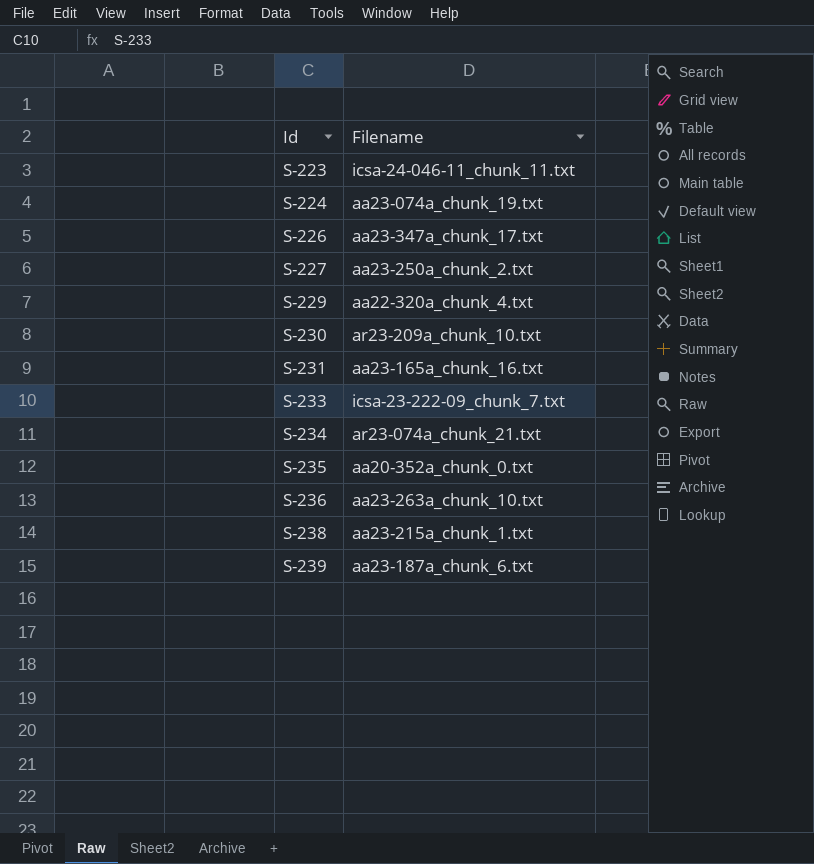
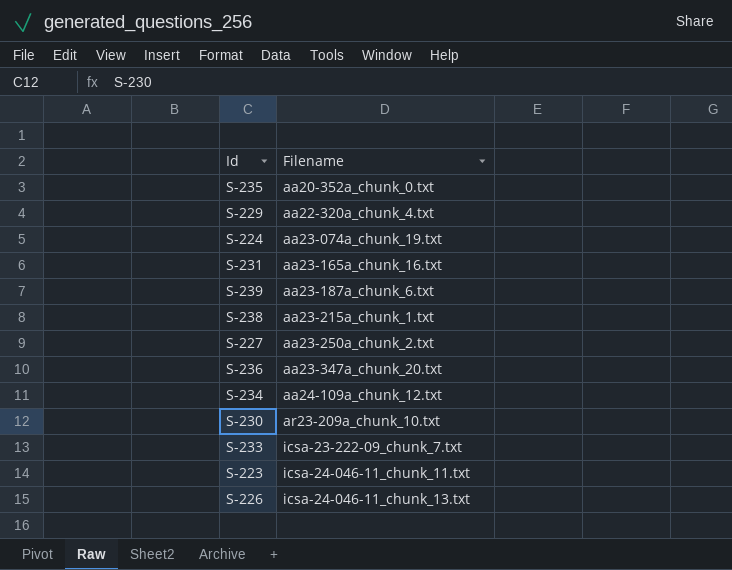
row order: Id ascending -> Filename ascending
S-236 | Filename: aa23-263a_chunk_10.txt -> aa23-347a_chunk_20.txt
S-234 | Filename: ar23-074a_chunk_21.txt -> aa24-109a_chunk_12.txt
S-226 | Filename: aa23-347a_chunk_17.txt -> icsa-24-046-11_chunk_13.txt

